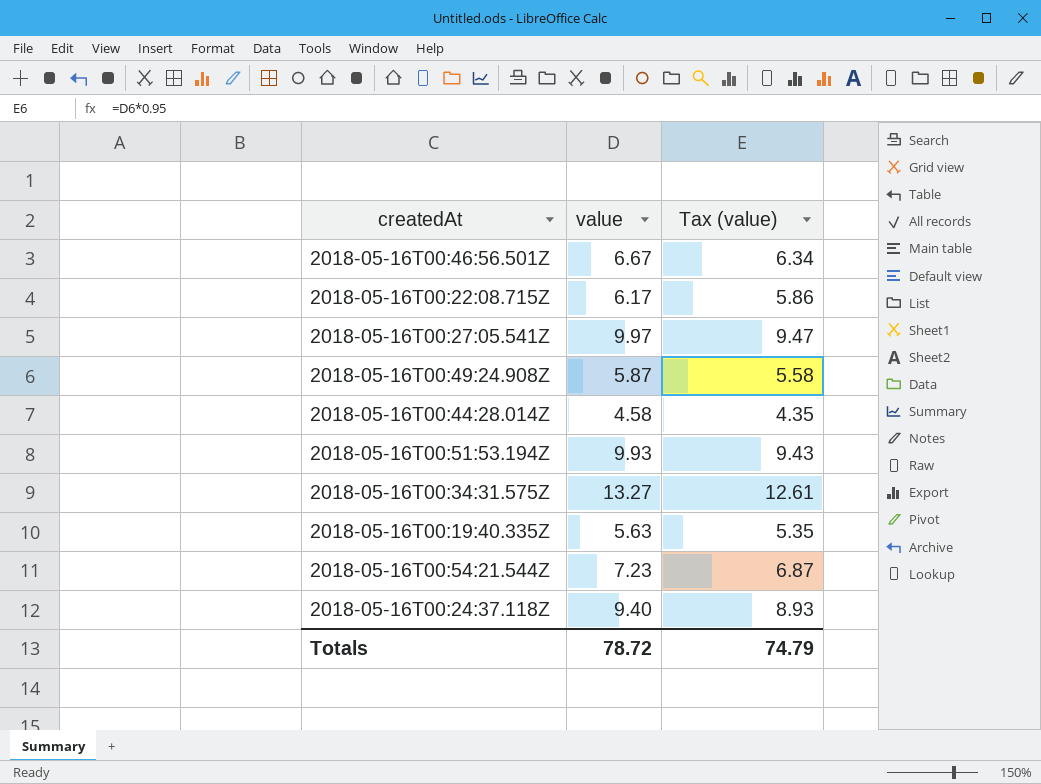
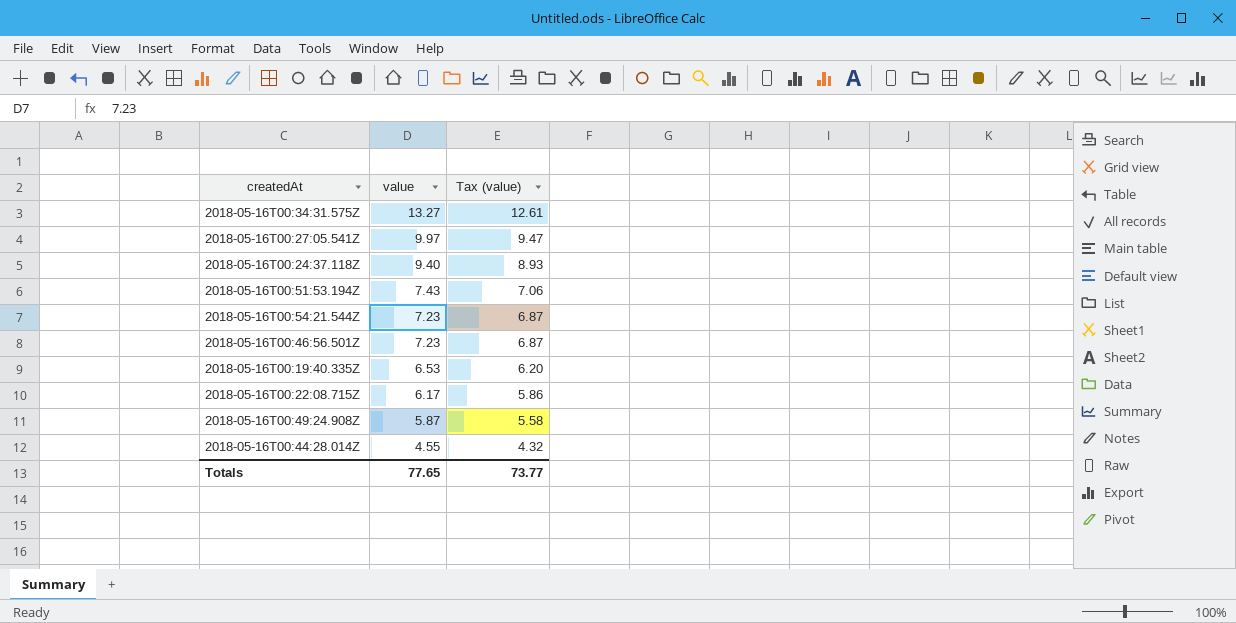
row order: none -> value descending
2018-05-16T00:51:53.194Z | value: 9.93 -> 7.43
2018-05-16T00:51:53.194Z | Tax (value): 9.43 -> 7.06
2018-05-16T00:46:56.501Z | value: 6.67 -> 7.23
2018-05-16T00:46:56.501Z | Tax (value): 6.34 -> 6.87
2018-05-16T00:19:40.335Z | value: 5.63 -> 6.53
2018-05-16T00:19:40.335Z | Tax (value): 5.35 -> 6.20
2018-05-16T00:44:28.014Z | value: 4.58 -> 4.55
2018-05-16T00:44:28.014Z | Tax (value): 4.35 -> 4.32
Totals | value: 78.72 -> 77.65
Totals | Tax (value): 74.79 -> 73.77

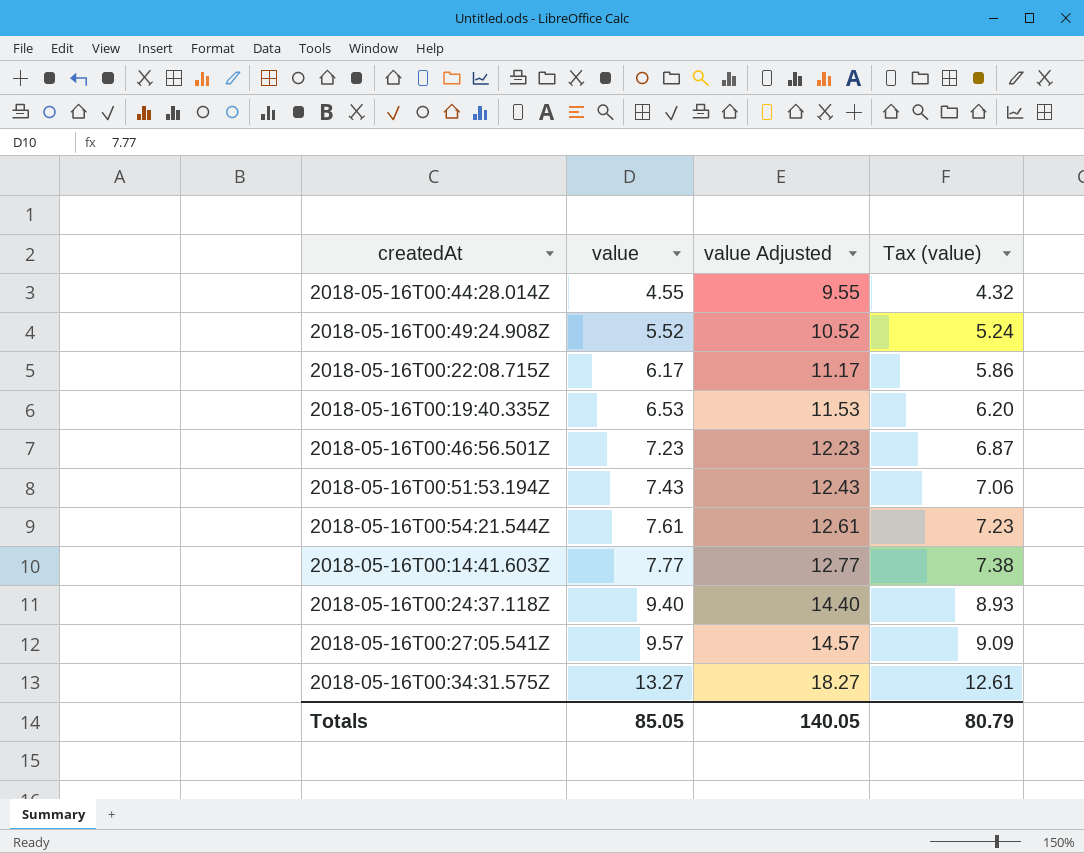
row order: value descending -> value ascending
column value Adjusted | formula: none -> [value] + 5
2018-05-16T00:49:24.908Z | value: 5.87 -> 5.52
2018-05-16T00:49:24.908Z | Tax (value): 5.58 -> 5.24
2018-05-16T00:54:21.544Z | value: 7.23 -> 7.61
2018-05-16T00:54:21.544Z | Tax (value): 6.87 -> 7.23
row 2018-05-16T00:14:41.603Z: none -> 7.77 | 12.77 | 7.38
2018-05-16T00:27:05.541Z | value: 9.97 -> 9.57
2018-05-16T00:27:05.541Z | Tax (value): 9.47 -> 9.09
Totals | value: 77.65 -> 85.05
Totals | Tax (value): 73.77 -> 80.79

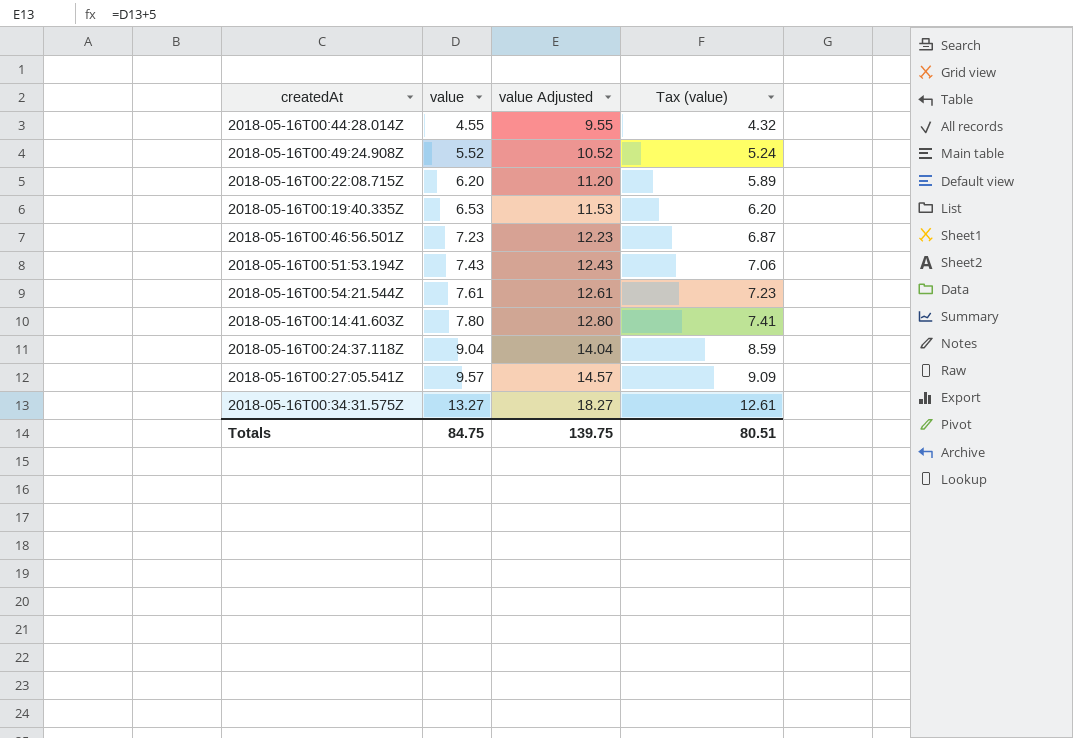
2018-05-16T00:22:08.715Z | value: 6.17 -> 6.20
2018-05-16T00:22:08.715Z | value Adjusted: 11.17 -> 11.20
2018-05-16T00:22:08.715Z | Tax (value): 5.86 -> 5.89
2018-05-16T00:14:41.603Z | value: 7.77 -> 7.80
2018-05-16T00:14:41.603Z | value Adjusted: 12.77 -> 12.80
2018-05-16T00:14:41.603Z | Tax (value): 7.38 -> 7.41
2018-05-16T00:24:37.118Z | value: 9.40 -> 9.04
2018-05-16T00:24:37.118Z | value Adjusted: 14.40 -> 14.04
2018-05-16T00:24:37.118Z | Tax (value): 8.93 -> 8.59
Totals | value: 85.05 -> 84.75
Totals | value Adjusted: 140.05 -> 139.75
Totals | Tax (value): 80.79 -> 80.51

